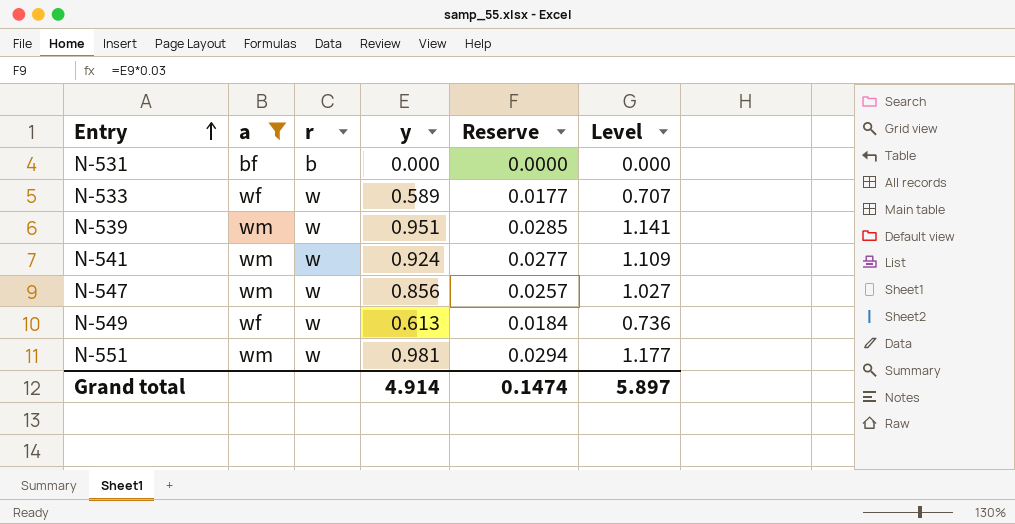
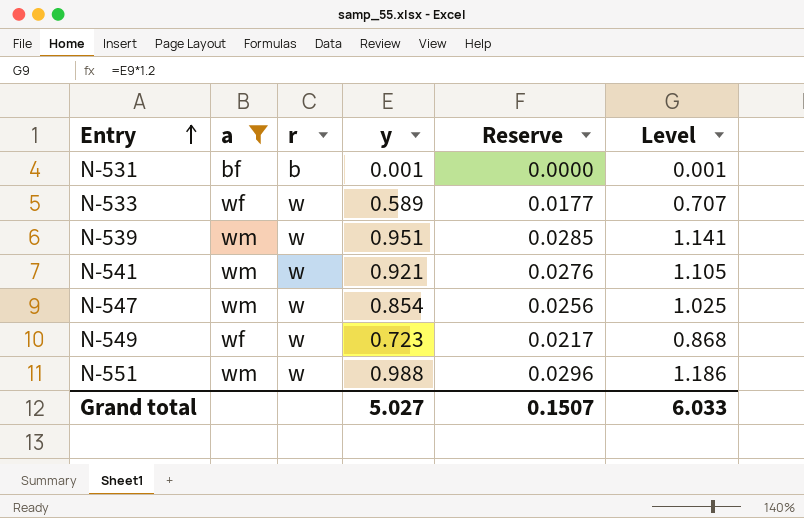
N-531 | y: 0.000 -> 0.001
N-531 | Level: 0.000 -> 0.001
N-541 | y: 0.924 -> 0.921
N-541 | Reserve: 0.0277 -> 0.0276
N-541 | Level: 1.109 -> 1.105
N-547 | y: 0.856 -> 0.854
N-547 | Reserve: 0.0257 -> 0.0256
N-547 | Level: 1.027 -> 1.025
N-549 | y: 0.613 -> 0.723
N-549 | Reserve: 0.0184 -> 0.0217
N-549 | Level: 0.736 -> 0.868
N-551 | y: 0.981 -> 0.988
N-551 | Reserve: 0.0294 -> 0.0296
N-551 | Level: 1.177 -> 1.186
Grand total | y: 4.914 -> 5.027
Grand total | Reserve: 0.1474 -> 0.1507
Grand total | Level: 5.897 -> 6.033

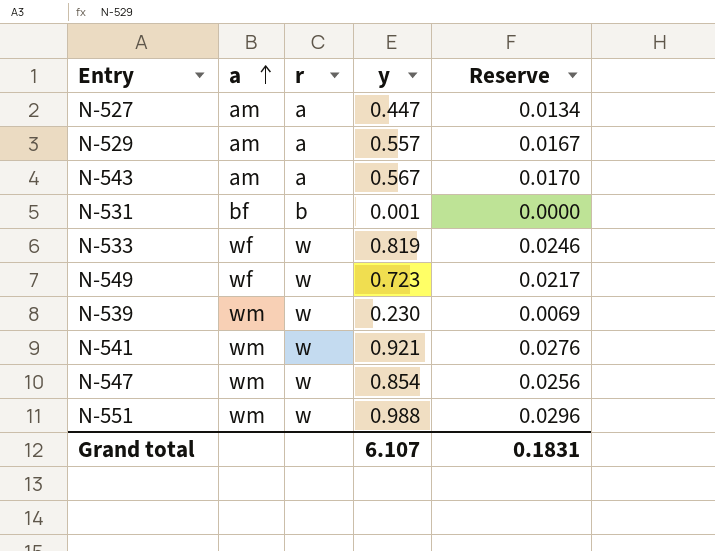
filter: a != am -> none
row order: Entry ascending -> a ascending
column Level | formula: [y] * 1.2 -> none
N-533 | y: 0.589 -> 0.819
N-533 | Reserve: 0.0177 -> 0.0246
N-539 | y: 0.951 -> 0.230
N-539 | Reserve: 0.0285 -> 0.0069
Grand total | y: 5.027 -> 6.107
Grand total | Reserve: 0.1507 -> 0.1831

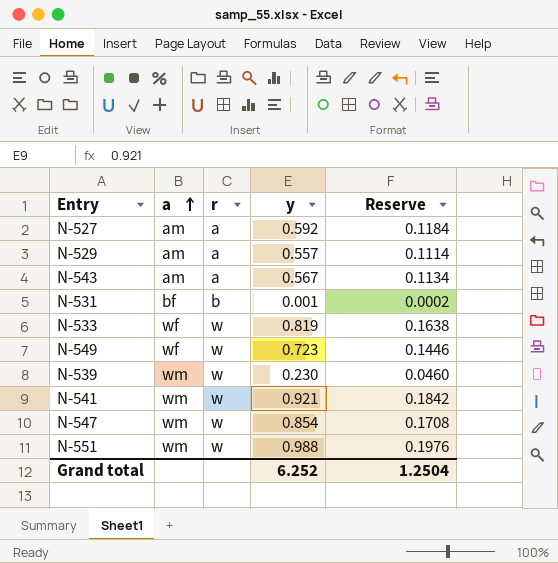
column Reserve | formula: [y] * 0.03 -> [y] * 0.2
N-527 | y: 0.447 -> 0.592
Grand total | y: 6.107 -> 6.252
Grand total | Reserve: 0.1831 -> 1.2504

